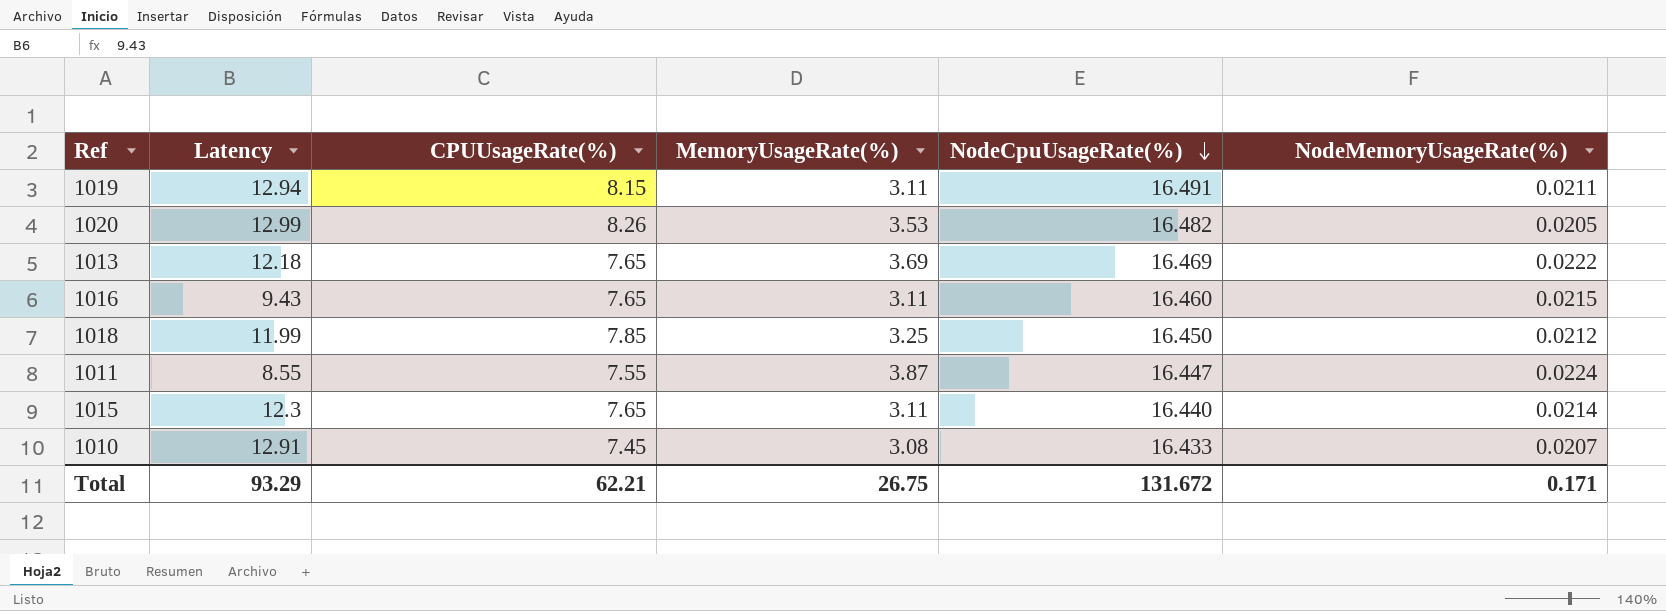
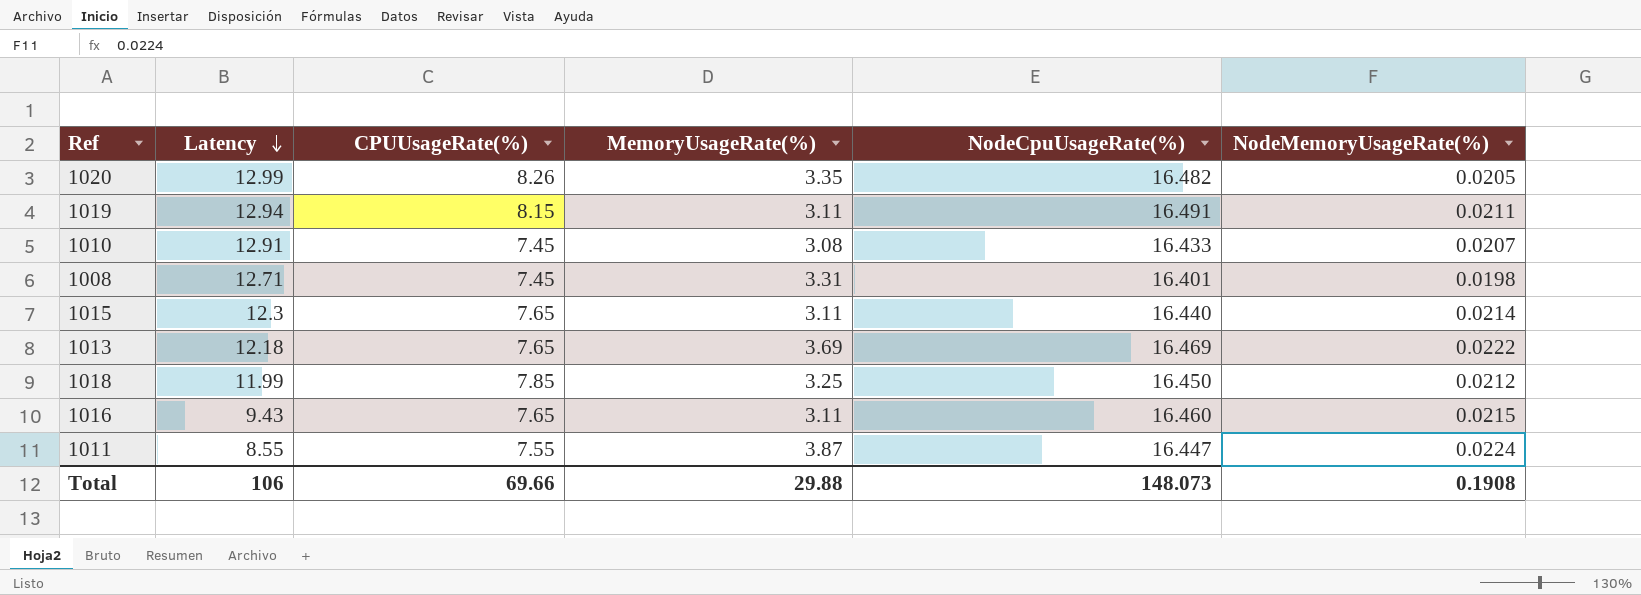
row order: NodeCpuUsageRate(%) descending -> Latency descending
1020 | MemoryUsageRate(%): 3.53 -> 3.35
row 1008: none -> 12.71 | 7.45 | 3.31 | 16.401 | 0.0198
Total | Latency: 93.29 -> 106
Total | CPUUsageRate(%): 62.21 -> 69.66
Total | MemoryUsageRate(%): 26.75 -> 29.88
Total | NodeCpuUsageRate(%): 131.672 -> 148.073
Total | NodeMemoryUsageRate(%): 0.171 -> 0.1908

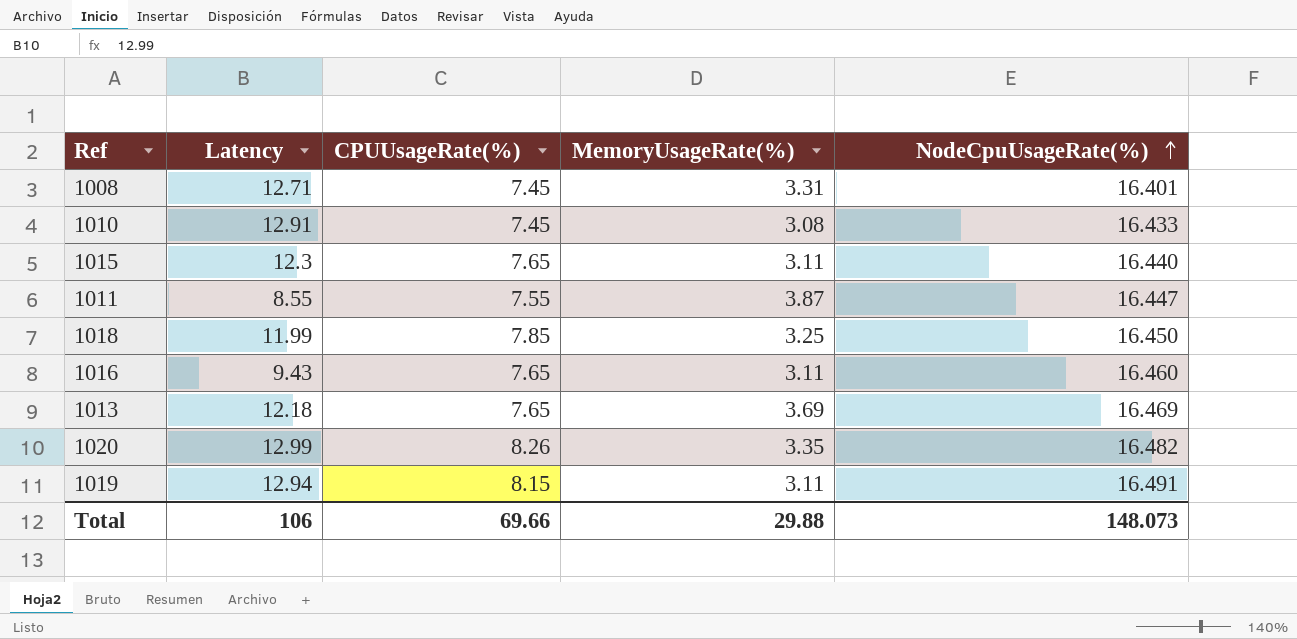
row order: Latency descending -> NodeCpuUsageRate(%) ascending
column NodeMemoryUsageRate(%) | position: 6 -> none

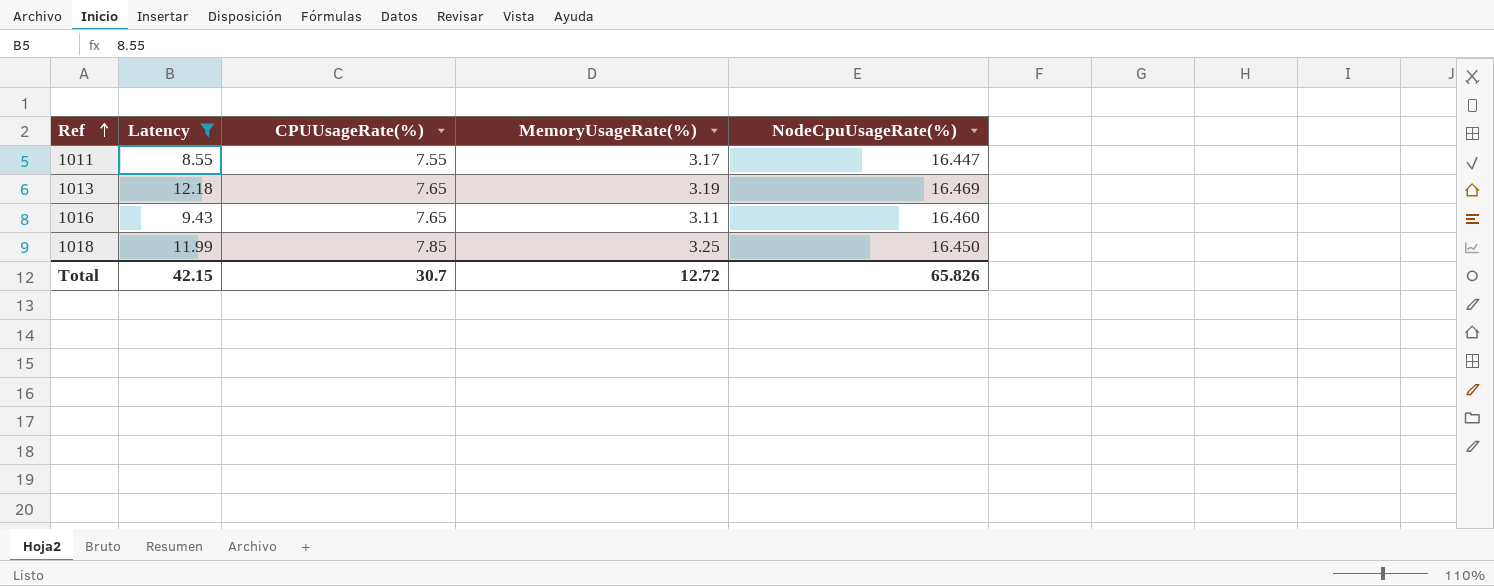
filter: none -> Latency <= 12.18
row order: NodeCpuUsageRate(%) ascending -> Ref ascending
1011 | MemoryUsageRate(%): 3.87 -> 3.17
1013 | MemoryUsageRate(%): 3.69 -> 3.19
Total | Latency: 106 -> 42.15
Total | CPUUsageRate(%): 69.66 -> 30.7
Total | MemoryUsageRate(%): 29.88 -> 12.72
Total | NodeCpuUsageRate(%): 148.073 -> 65.826

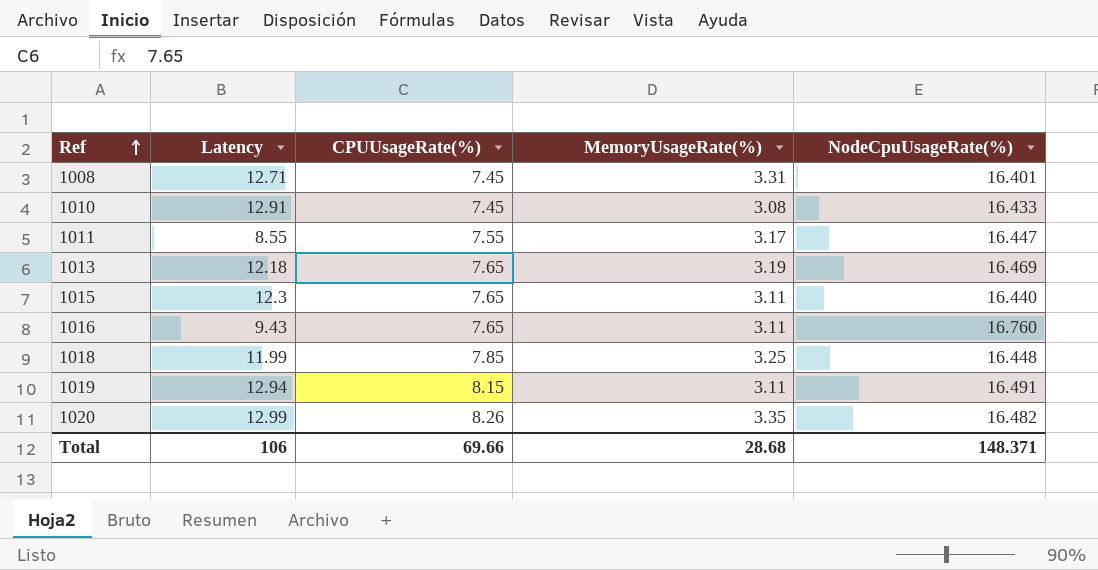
filter: Latency <= 12.18 -> none
1016 | NodeCpuUsageRate(%): 16.460 -> 16.760
1018 | NodeCpuUsageRate(%): 16.450 -> 16.448
Total | Latency: 42.15 -> 106
Total | CPUUsageRate(%): 30.7 -> 69.66
Total | MemoryUsageRate(%): 12.72 -> 28.68
Total | NodeCpuUsageRate(%): 65.826 -> 148.371

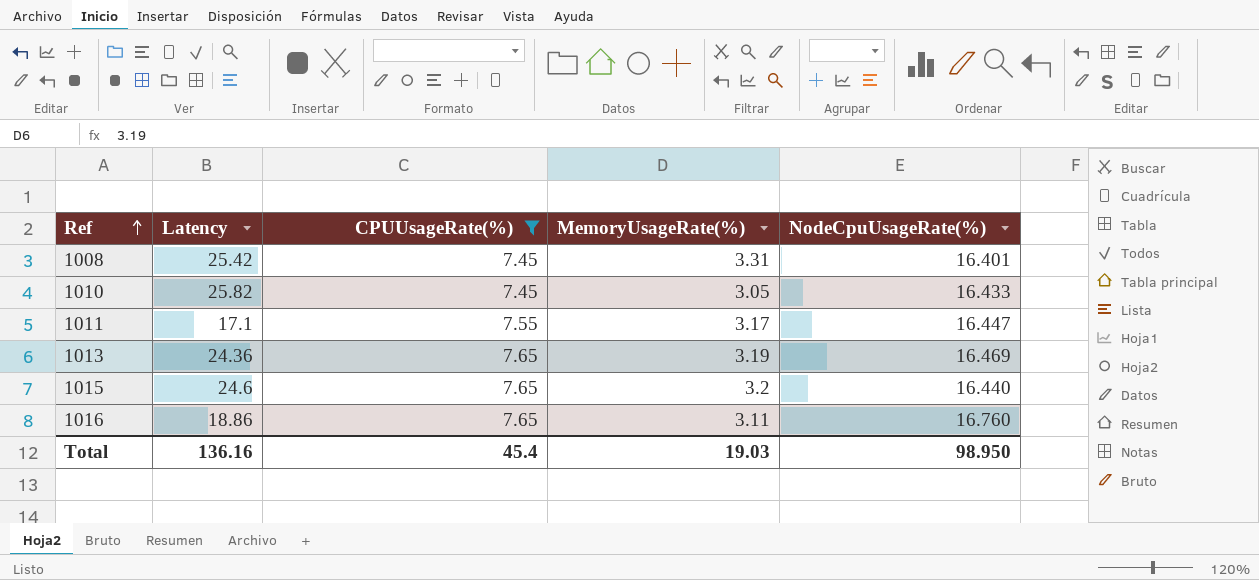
filter: none -> CPUUsageRate(%) <= 7.65
1008 | Latency: 12.71 -> 25.42
1010 | Latency: 12.91 -> 25.82
1010 | MemoryUsageRate(%): 3.08 -> 3.05
1011 | Latency: 8.55 -> 17.1
1013 | Latency: 12.18 -> 24.36
1015 | Latency: 12.3 -> 24.6
1015 | MemoryUsageRate(%): 3.11 -> 3.2
1016 | Latency: 9.43 -> 18.86
Total | Latency: 106 -> 136.16
Total | CPUUsageRate(%): 69.66 -> 45.4
Total | MemoryUsageRate(%): 28.68 -> 19.03
Total | NodeCpuUsageRate(%): 148.371 -> 98.950

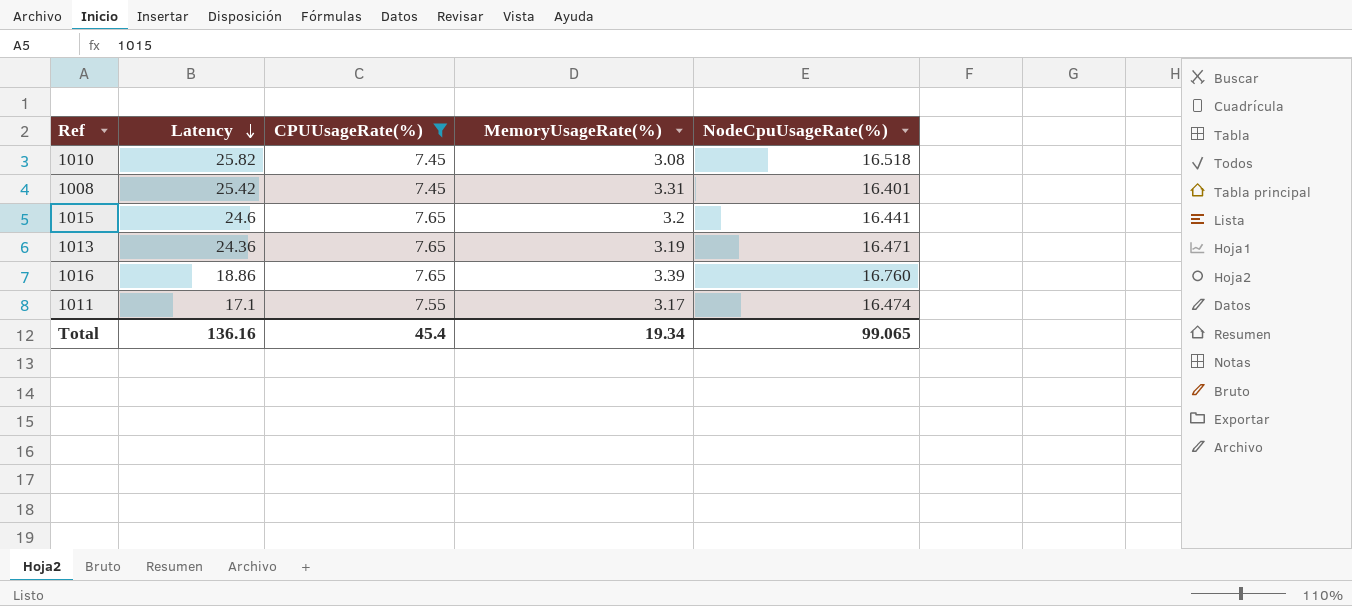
row order: Ref ascending -> Latency descending
1010 | MemoryUsageRate(%): 3.05 -> 3.08
1010 | NodeCpuUsageRate(%): 16.433 -> 16.518
1015 | NodeCpuUsageRate(%): 16.440 -> 16.441
1013 | NodeCpuUsageRate(%): 16.469 -> 16.471
1016 | MemoryUsageRate(%): 3.11 -> 3.39
1011 | NodeCpuUsageRate(%): 16.447 -> 16.474
Total | MemoryUsageRate(%): 19.03 -> 19.34
Total | NodeCpuUsageRate(%): 98.950 -> 99.065

